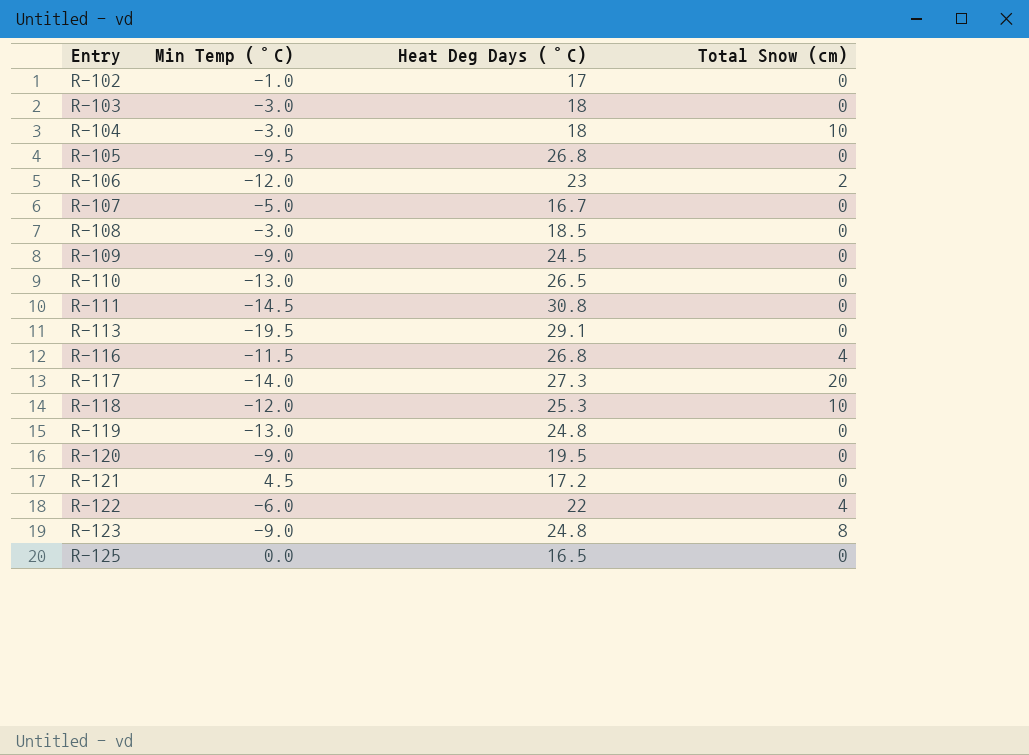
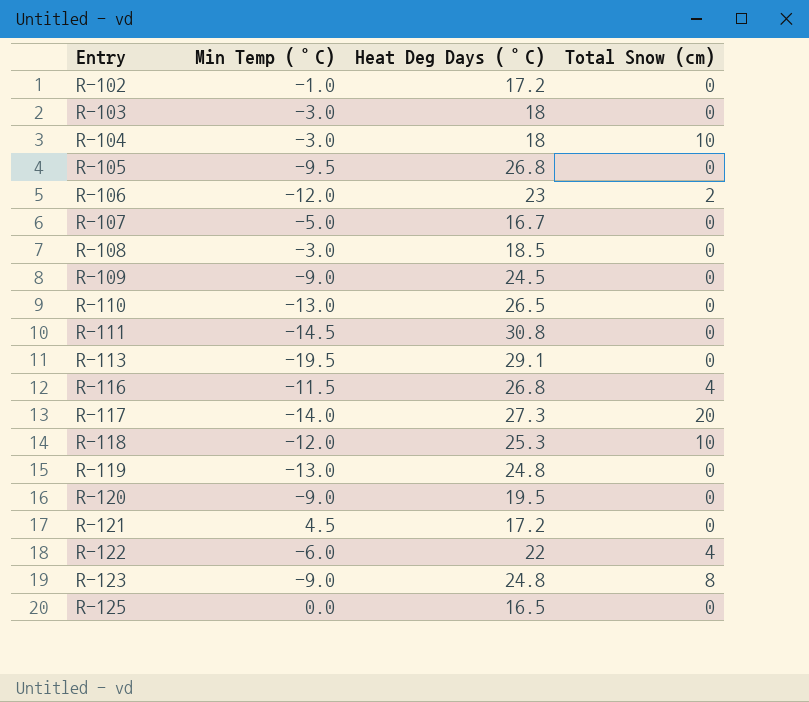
R-102 | Heat Deg Days (°C): 17 -> 17.2

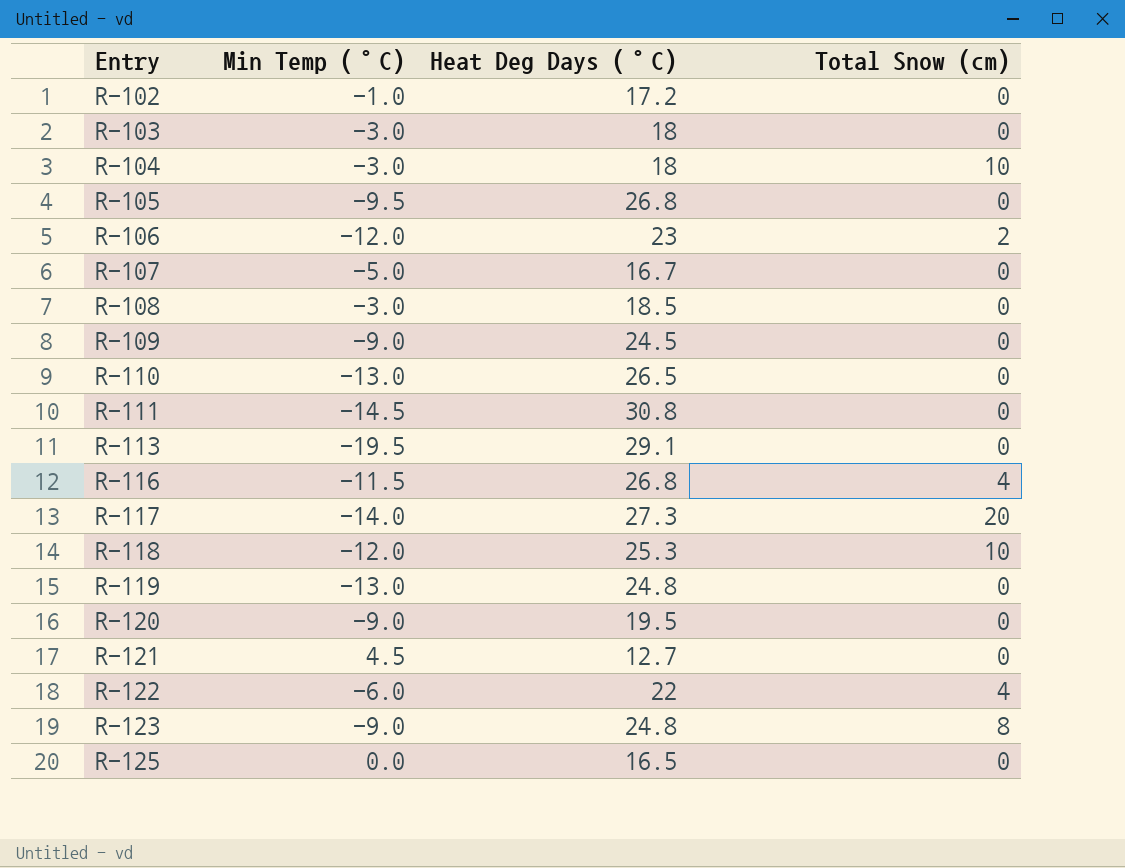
R-121 | Heat Deg Days (°C): 17.2 -> 12.7

